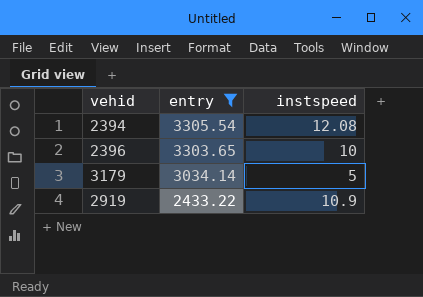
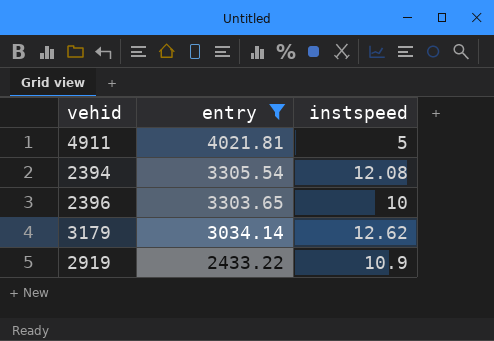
row 4911: none -> 4021.81 | 5
3179 | instspeed: 5 -> 12.62

